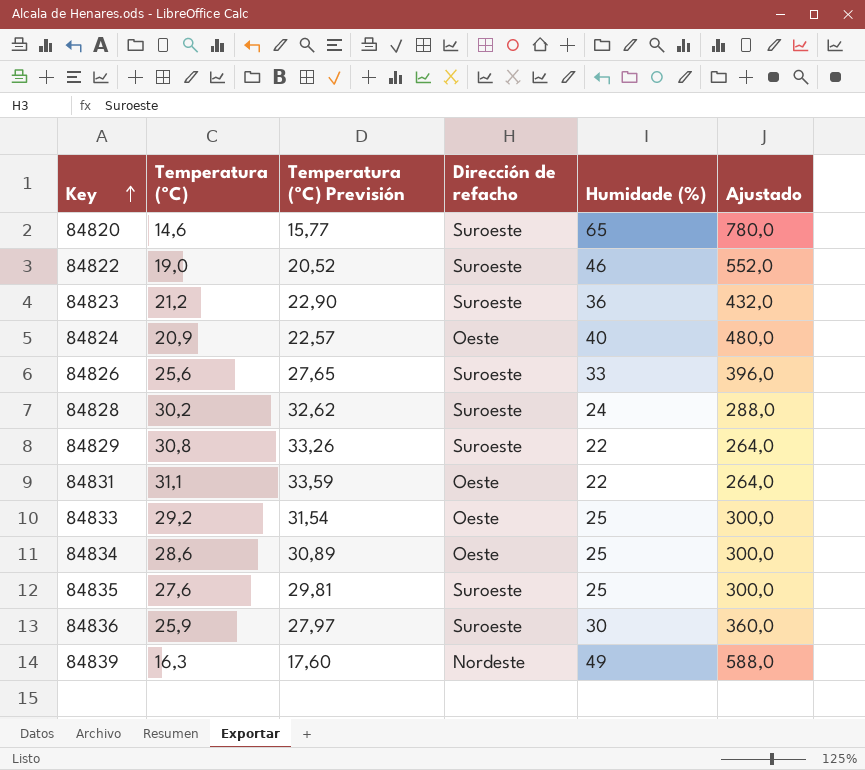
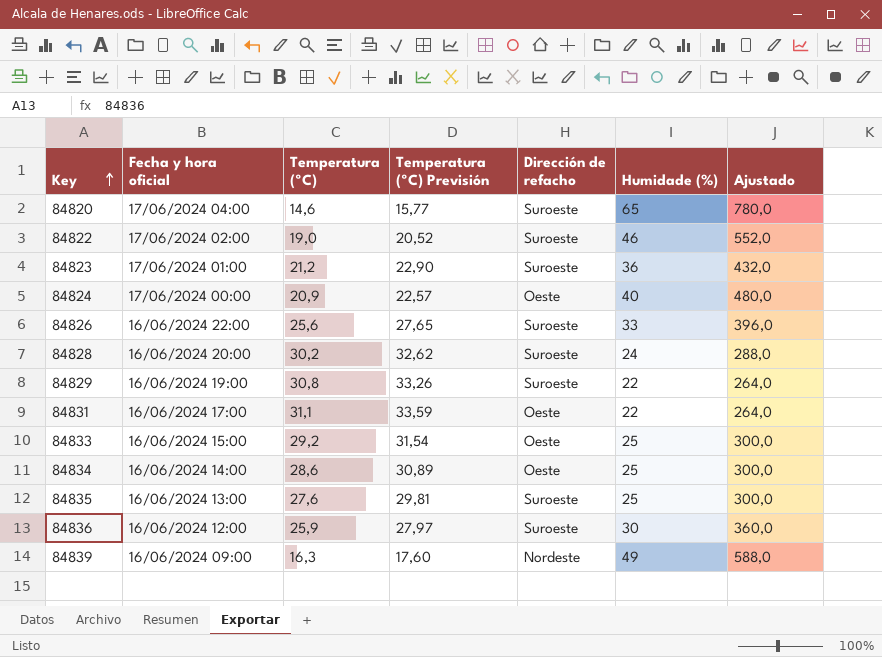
column Fecha y hora oficial | position: none -> 2

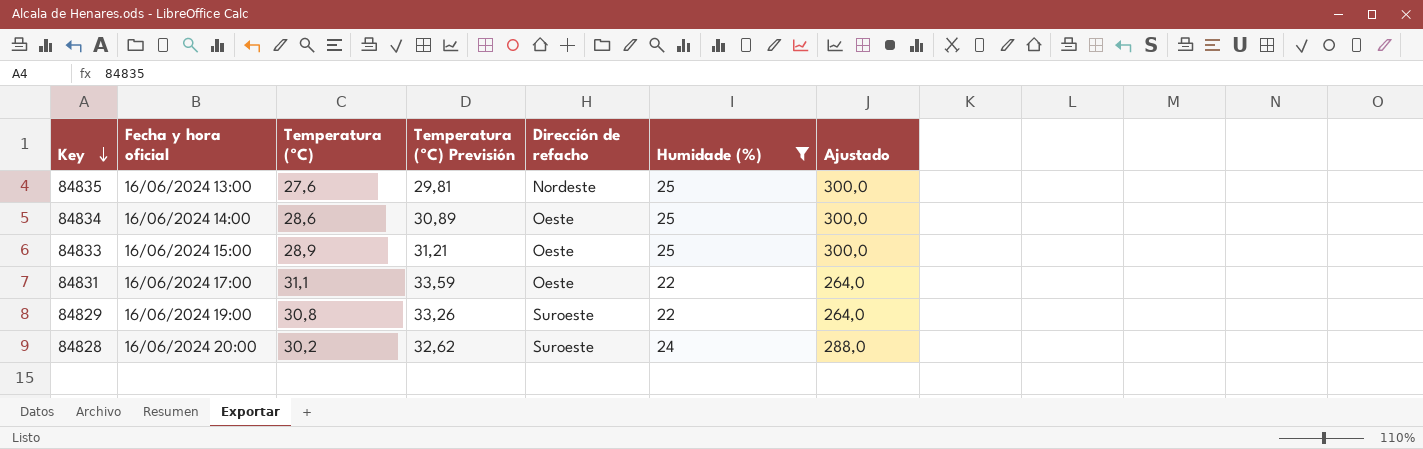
filter: none -> Humidade (%) <= 25
row order: Key ascending -> Key descending
84835 | Dirección de refacho: Suroeste -> Nordeste
84833 | Temperatura (ºC): 29,2 -> 28,9
84833 | Temperatura (ºC) Previsión: 31,54 -> 31,21

